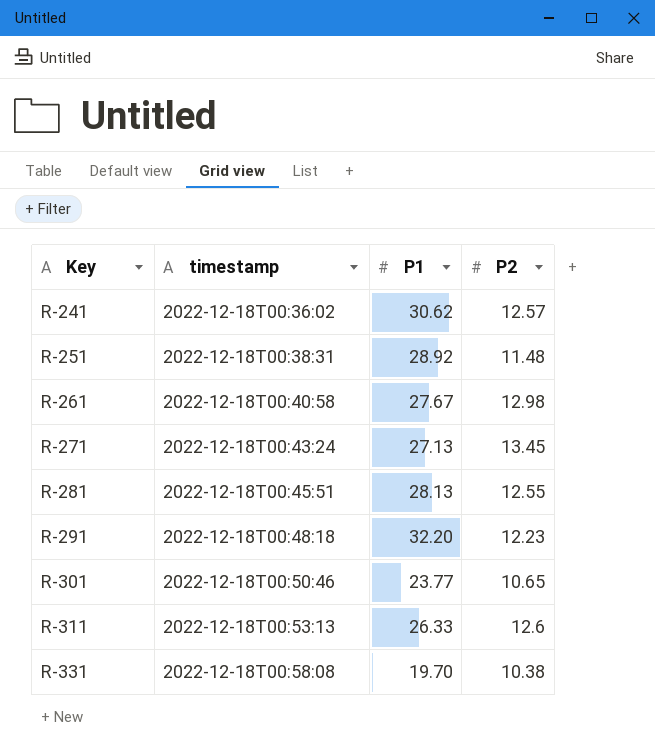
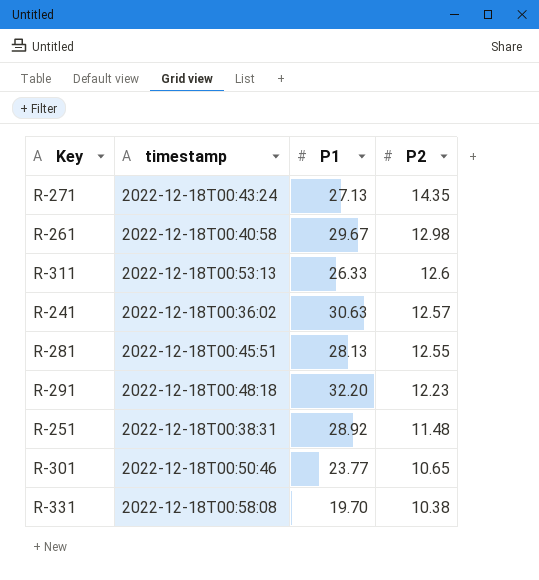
row order: Key ascending -> P2 descending
R-271 | P2: 13.45 -> 14.35
R-261 | P1: 27.67 -> 29.67
R-241 | P1: 30.62 -> 30.63

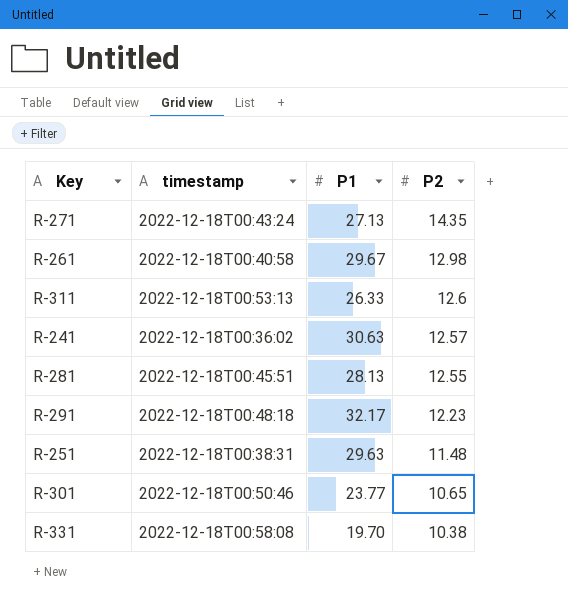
R-291 | P1: 32.20 -> 32.17
R-251 | P1: 28.92 -> 29.63

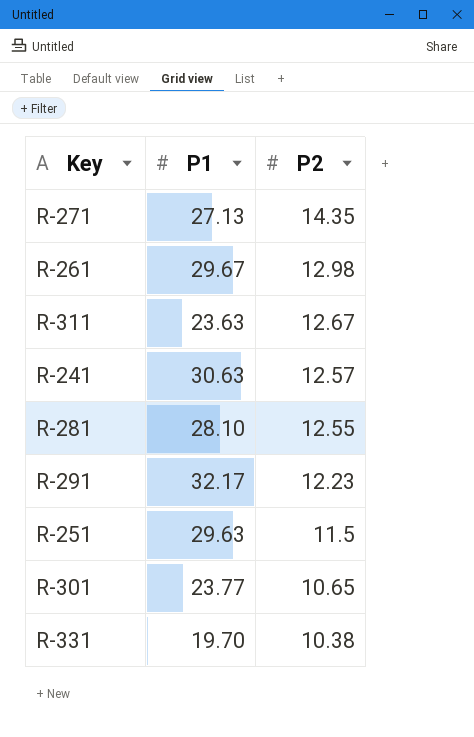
column timestamp | position: 2 -> none
R-311 | P1: 26.33 -> 23.63
R-311 | P2: 12.6 -> 12.67
R-281 | P1: 28.13 -> 28.10
R-251 | P2: 11.48 -> 11.5

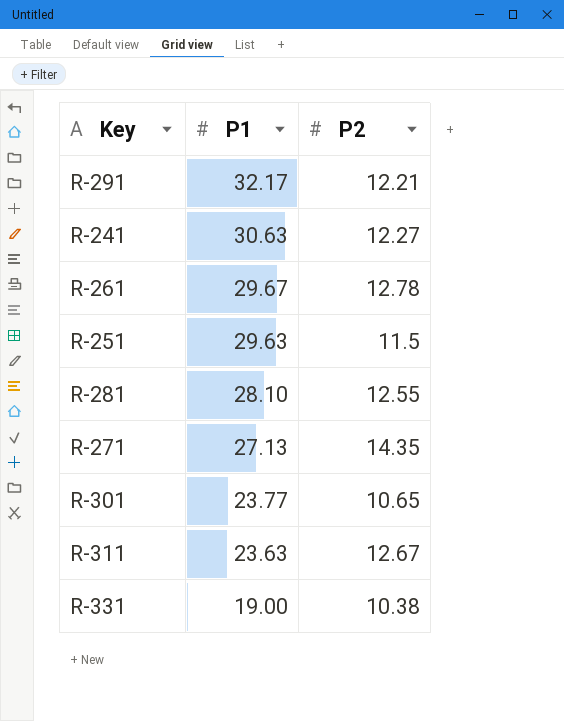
row order: P2 descending -> P1 descending
R-291 | P2: 12.23 -> 12.21
R-241 | P2: 12.57 -> 12.27
R-261 | P2: 12.98 -> 12.78
R-331 | P1: 19.70 -> 19.00

